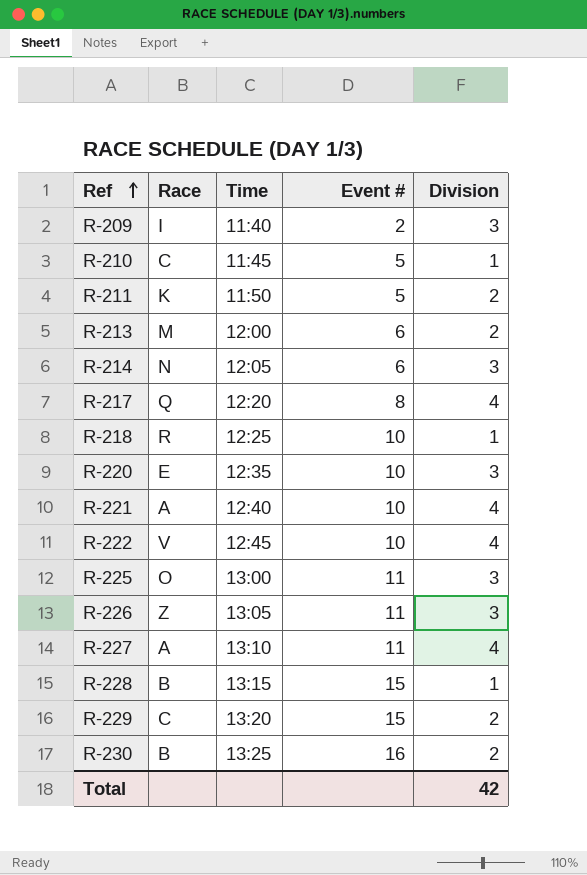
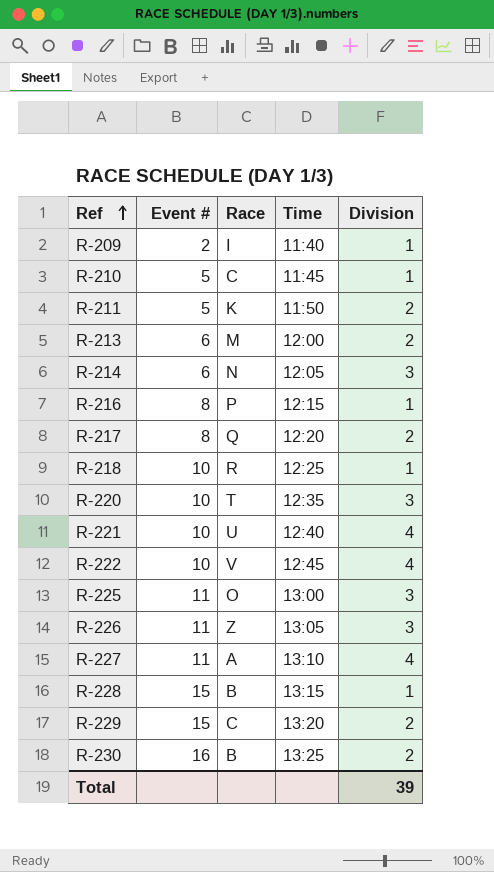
column Event # | position: 4 -> 2
R-209 | Division: 3 -> 1
row R-216: none -> 8 | P | 12:15 | 1
R-217 | Division: 4 -> 2
R-220 | Race: E -> T
R-221 | Race: A -> U
Total | Division: 42 -> 39

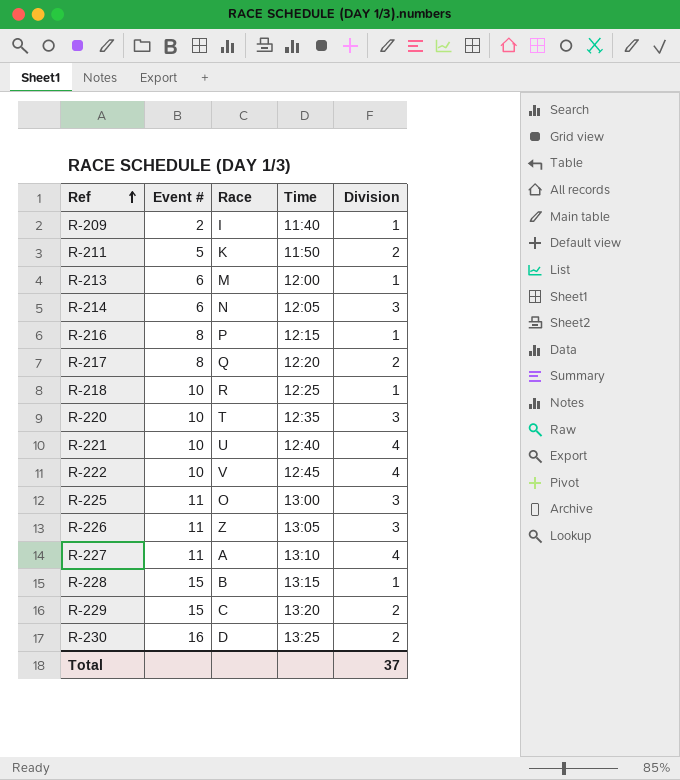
row R-210: 5 | C | 11:45 | 1 -> none
R-213 | Division: 2 -> 1
R-230 | Race: B -> D
Total | Division: 39 -> 37

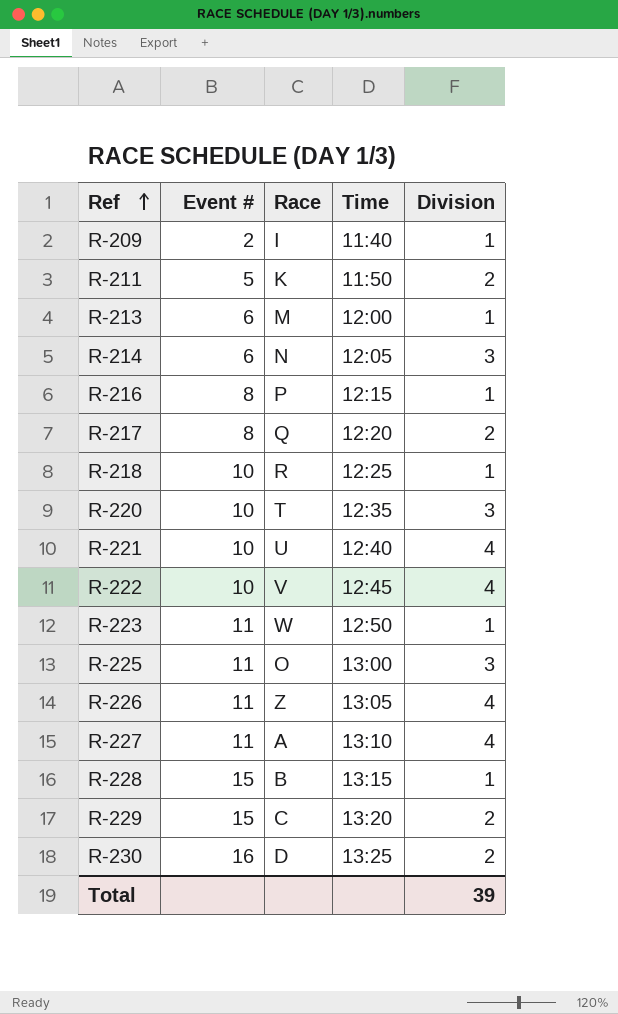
row R-223: none -> 11 | W | 12:50 | 1
R-226 | Division: 3 -> 4
Total | Division: 37 -> 39

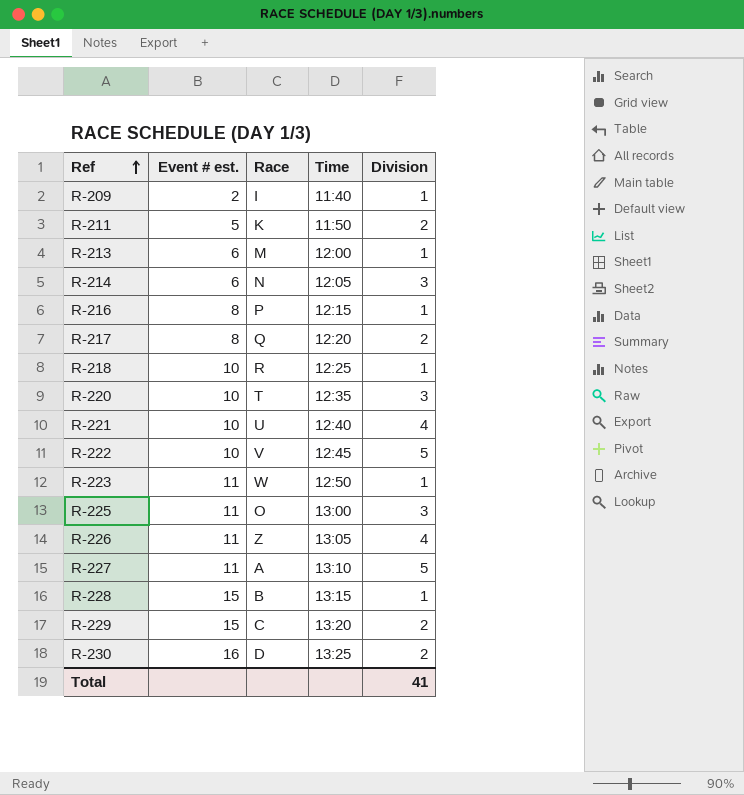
column name: Event # -> Event # est.
R-222 | Division: 4 -> 5
R-227 | Division: 4 -> 5
Total | Division: 39 -> 41

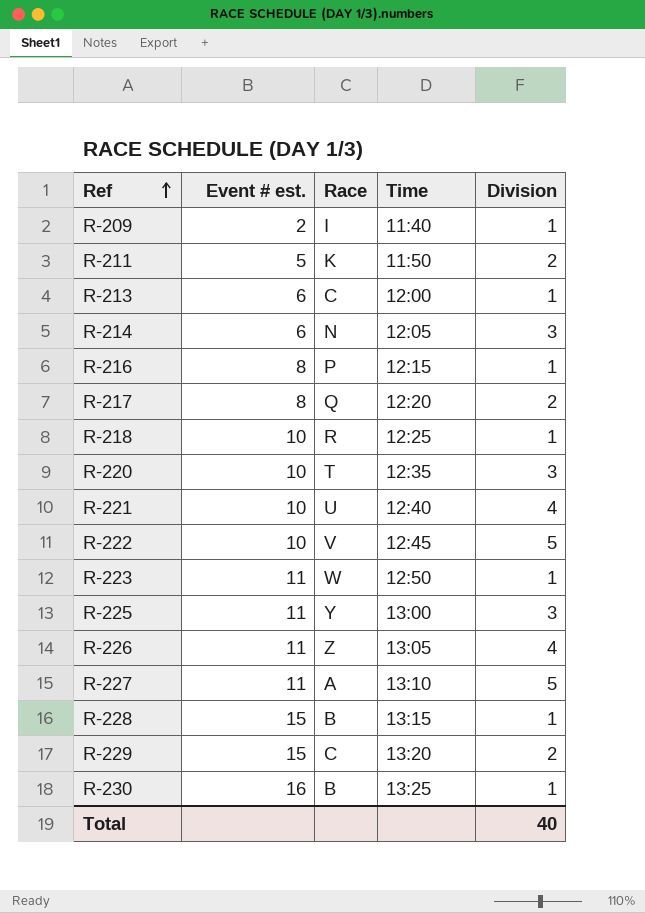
R-213 | Race: M -> C
R-225 | Race: O -> Y
R-230 | Race: D -> B
R-230 | Division: 2 -> 1
Total | Division: 41 -> 40

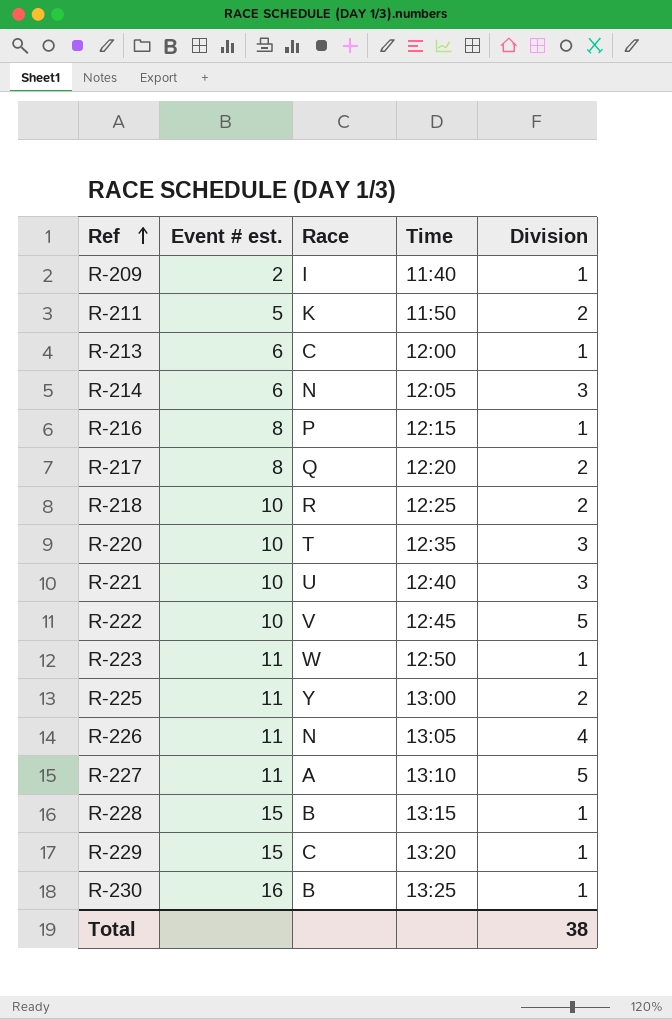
R-218 | Division: 1 -> 2
R-221 | Division: 4 -> 3
R-225 | Division: 3 -> 2
R-226 | Race: Z -> N
R-229 | Division: 2 -> 1
Total | Division: 40 -> 38

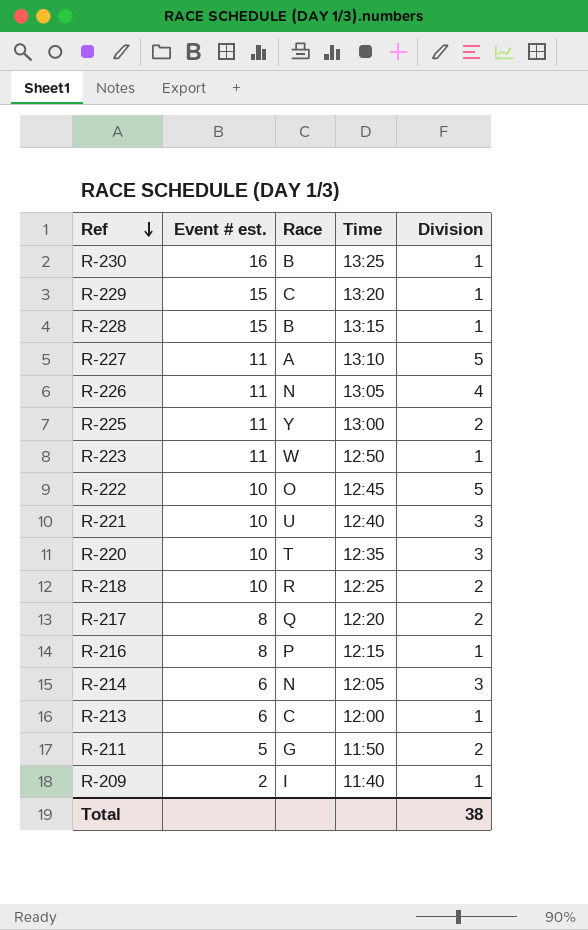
row order: Ref ascending -> Ref descending
R-222 | Race: V -> O
R-211 | Race: K -> G

